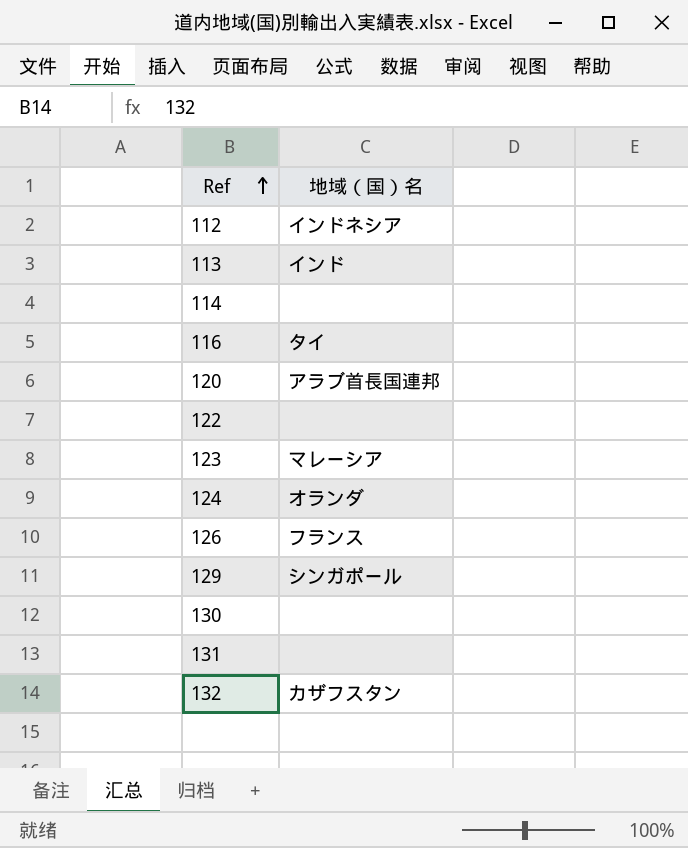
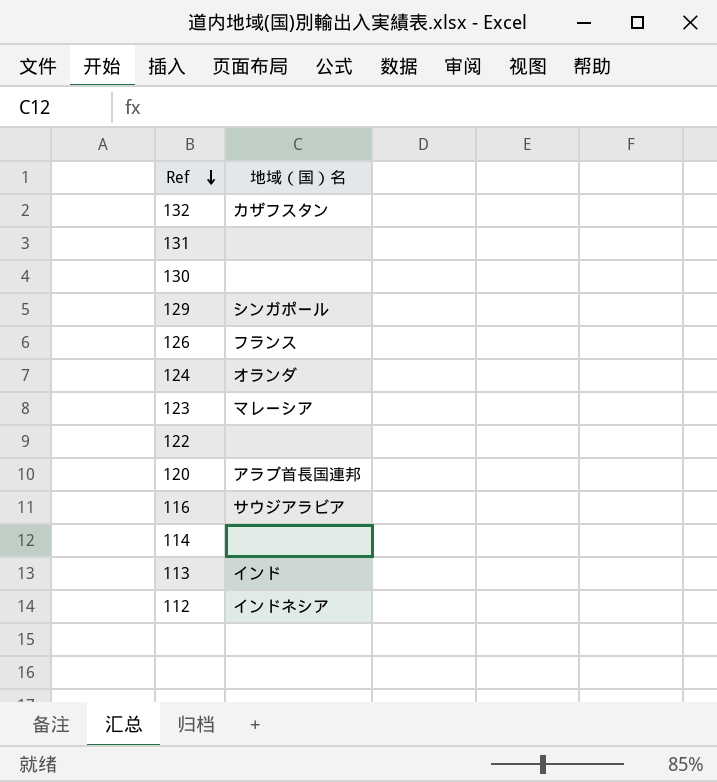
row order: Ref ascending -> Ref descending
116 | 地域（国）名: タイ -> サウジアラビア

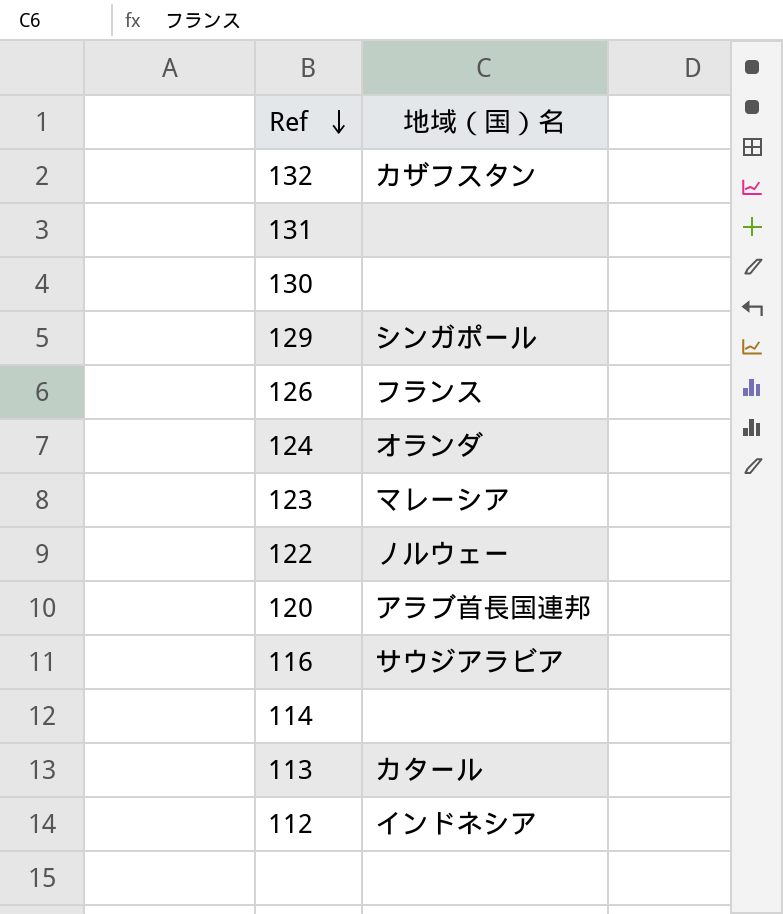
122 | 地域（国）名: none -> ノルウェー
113 | 地域（国）名: インド -> カタール

